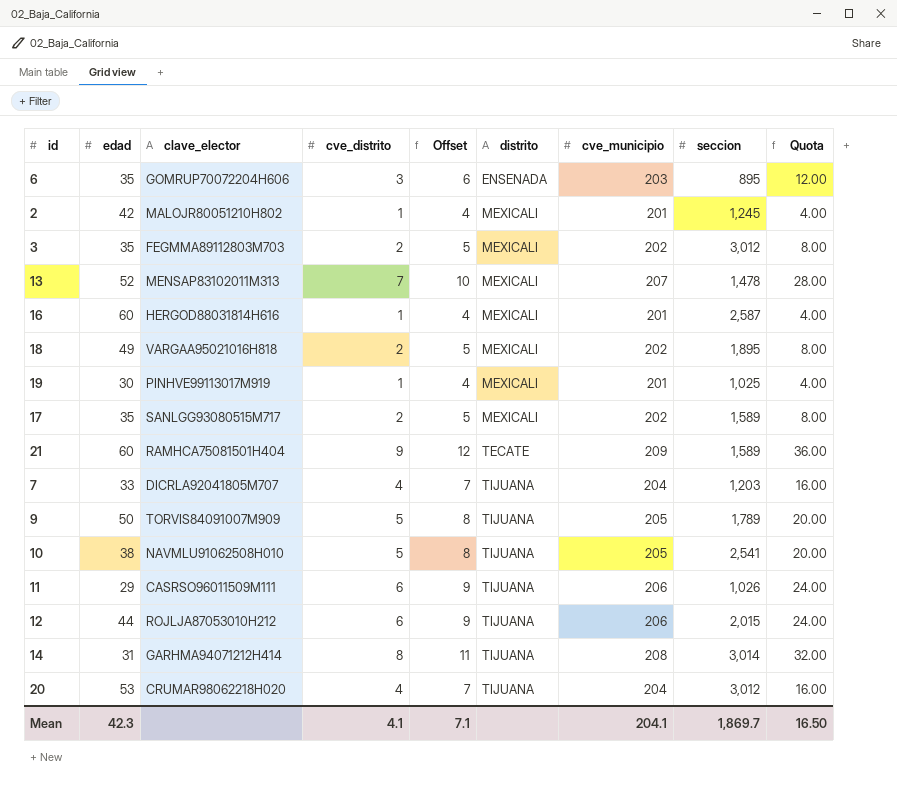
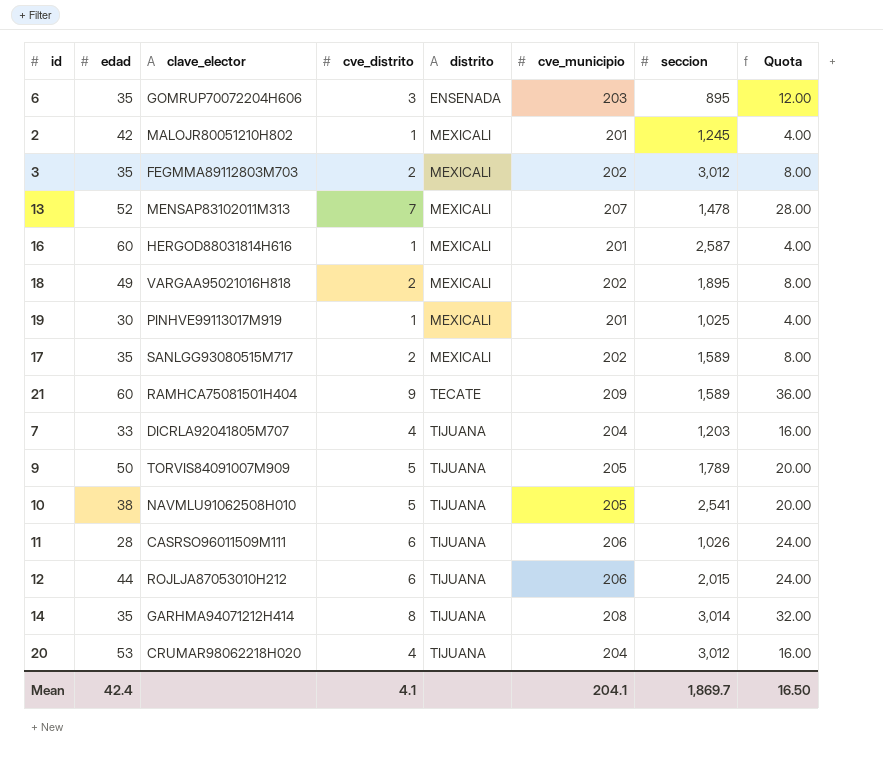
column Offset | formula: [cve_distrito] + 3 -> none
11 | edad: 29 -> 28
14 | edad: 31 -> 35
Mean | edad: 42.3 -> 42.4

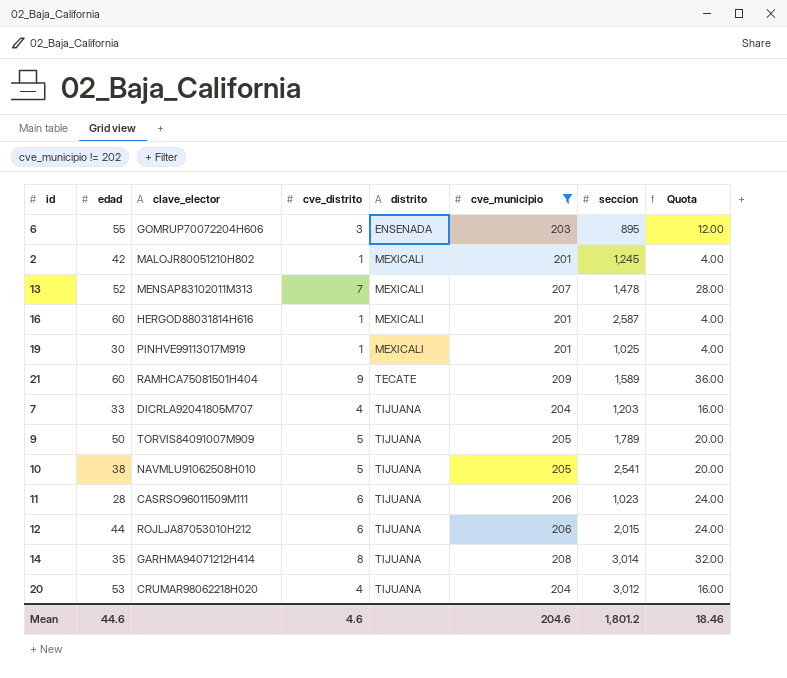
filter: none -> cve_municipio != 202
6 | edad: 35 -> 55
11 | seccion: 1,026 -> 1,023
Mean | edad: 42.4 -> 44.6
Mean | cve_distrito: 4.1 -> 4.6
Mean | cve_municipio: 204.1 -> 204.6
Mean | seccion: 1,869.7 -> 1,801.2
Mean | Quota: 16.50 -> 18.46

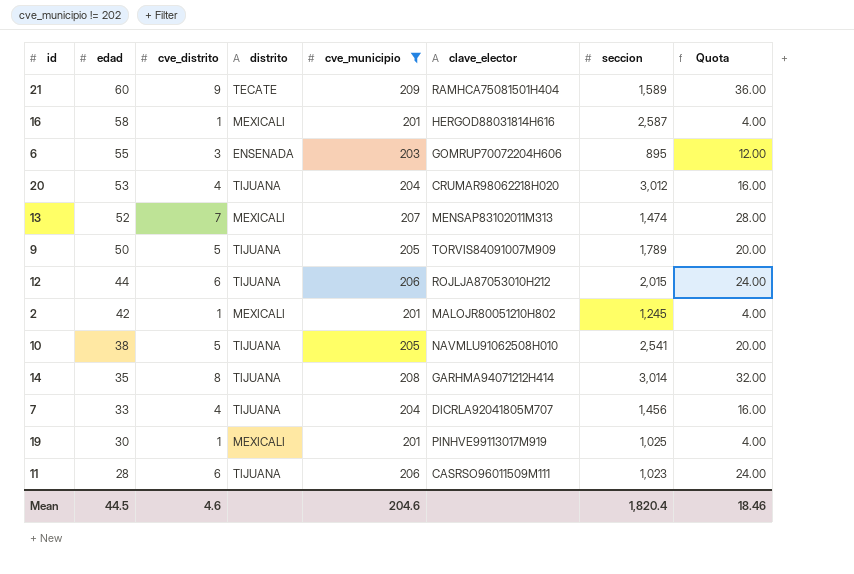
row order: distrito ascending -> edad descending
column clave_elector | position: 3 -> 6
16 | edad: 60 -> 58
13 | seccion: 1,478 -> 1,474
7 | seccion: 1,203 -> 1,456
Mean | edad: 44.6 -> 44.5
Mean | seccion: 1,801.2 -> 1,820.4

